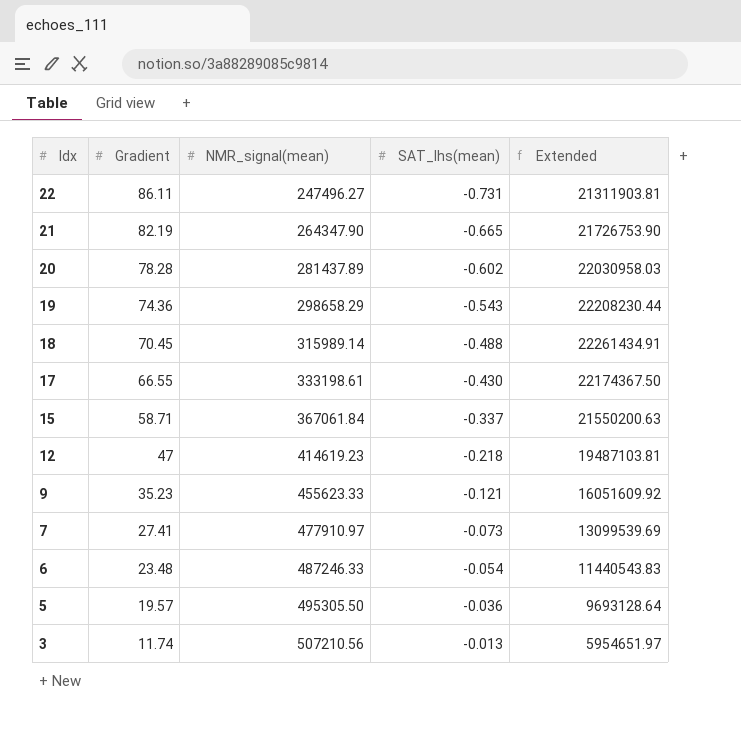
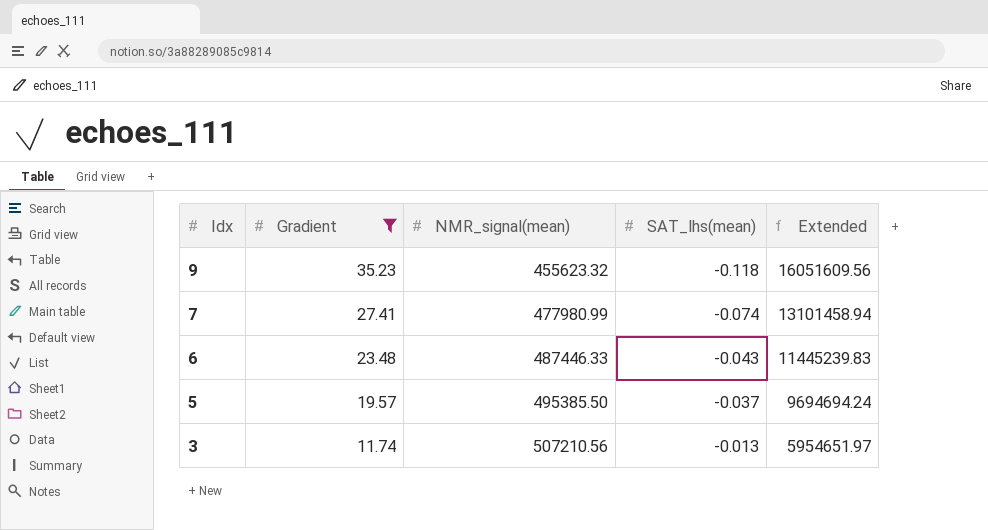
filter: none -> Gradient <= 35.23
9 | NMR_signal(mean): 455623.33 -> 455623.32
9 | SAT_lhs(mean): -0.121 -> -0.118
9 | Extended: 16051609.92 -> 16051609.56
7 | NMR_signal(mean): 477910.97 -> 477980.99
7 | SAT_lhs(mean): -0.073 -> -0.074
7 | Extended: 13099539.69 -> 13101458.94
6 | NMR_signal(mean): 487246.33 -> 487446.33
6 | SAT_lhs(mean): -0.054 -> -0.043
6 | Extended: 11440543.83 -> 11445239.83
5 | NMR_signal(mean): 495305.50 -> 495385.50
5 | SAT_lhs(mean): -0.036 -> -0.037
5 | Extended: 9693128.64 -> 9694694.24

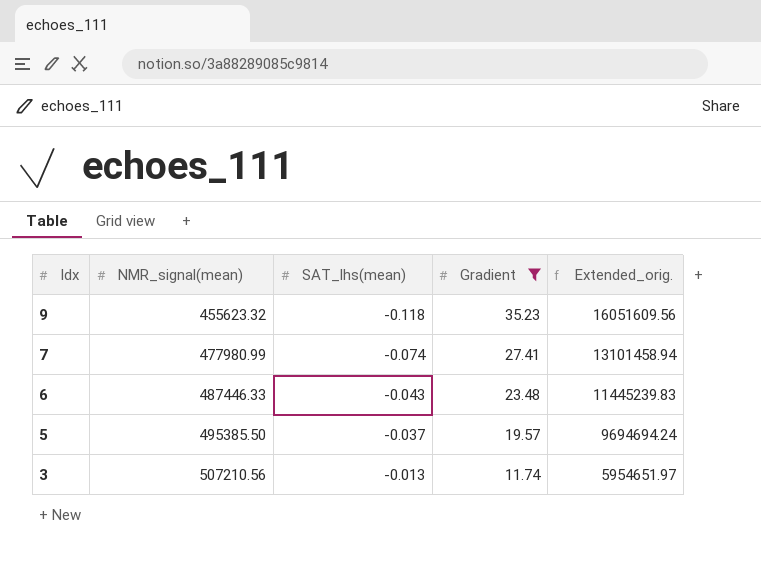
column Gradient | position: 2 -> 4
column name: Extended -> Extended_orig.

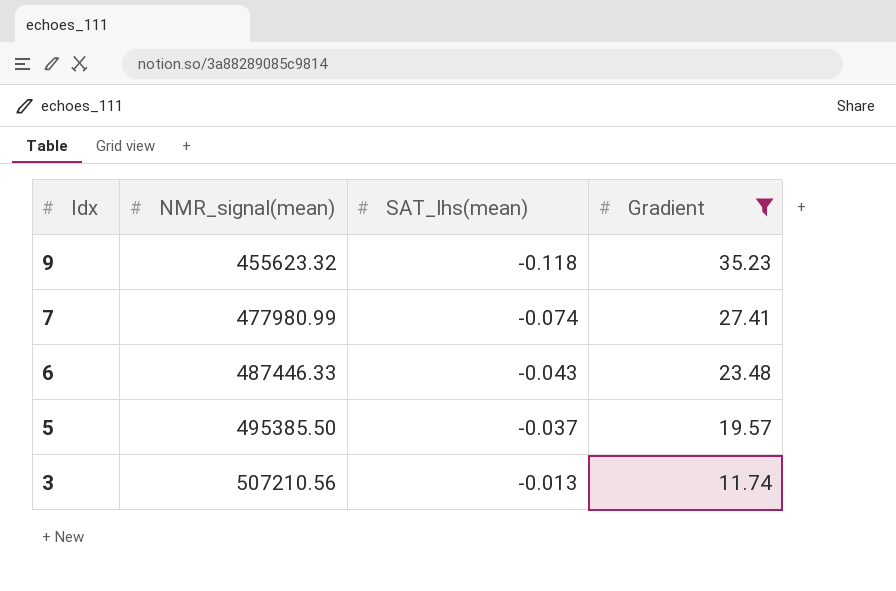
column Extended_orig. | formula: [NMR_signal(mean)] * [Gradient] -> none

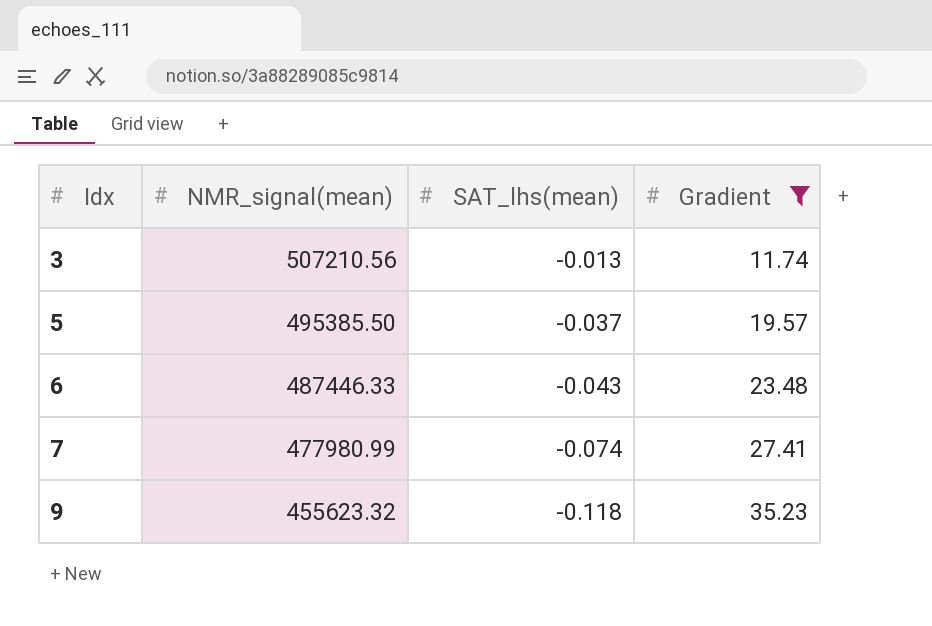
row order: Idx descending -> Idx ascending

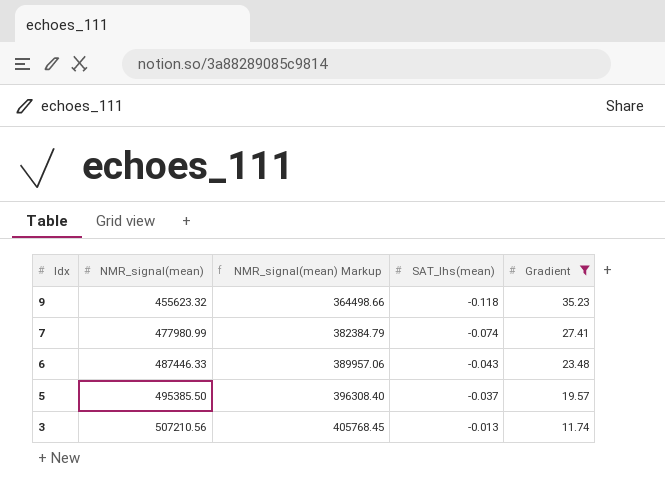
row order: Idx ascending -> Idx descending
column NMR_signal(mean) Markup | formula: none -> [NMR_signal(mean)] * 0.8

